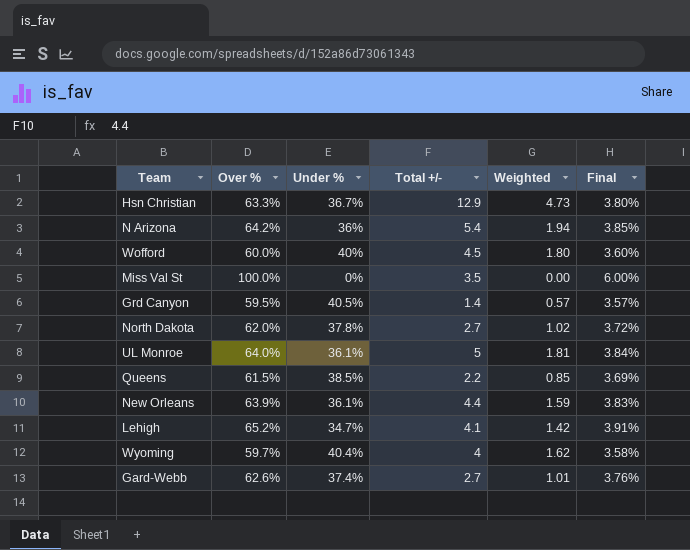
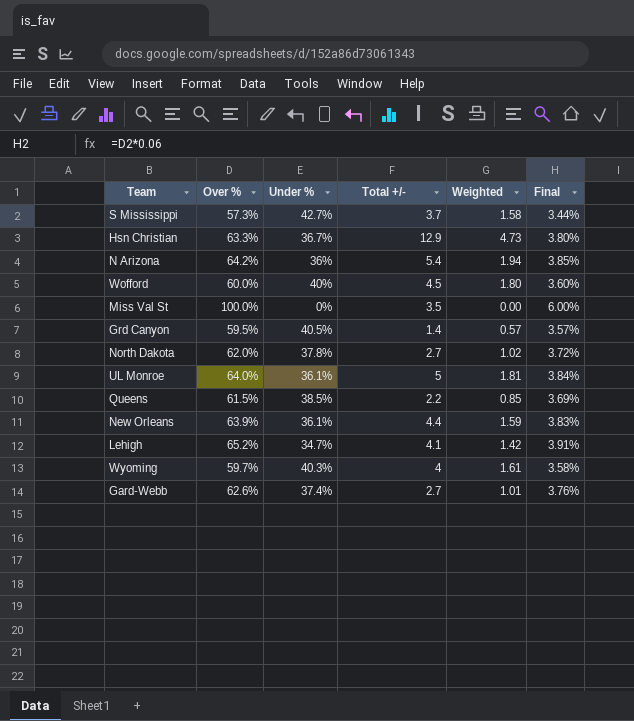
row S Mississippi: none -> 57.3% | 42.7% | 3.7 | 1.58 | 3.44%
Wyoming | Under %: 40.4% -> 40.3%
Wyoming | Weighted: 1.62 -> 1.61

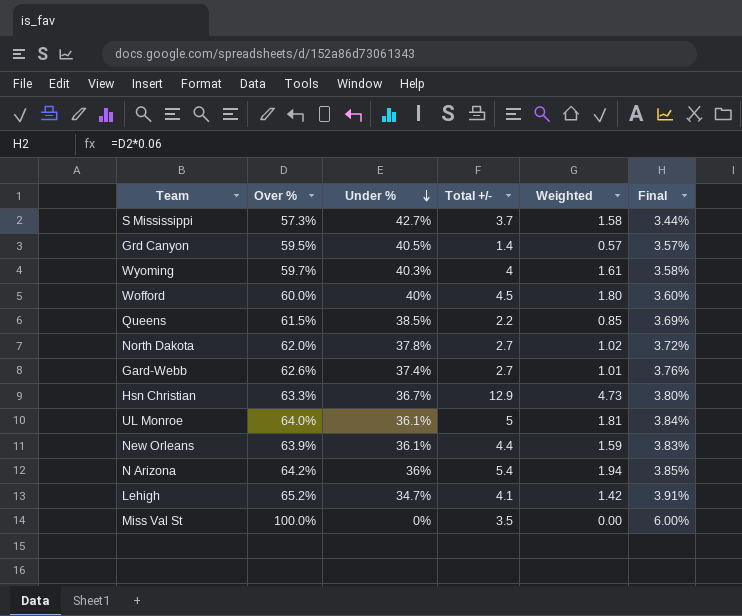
row order: none -> Under % descending

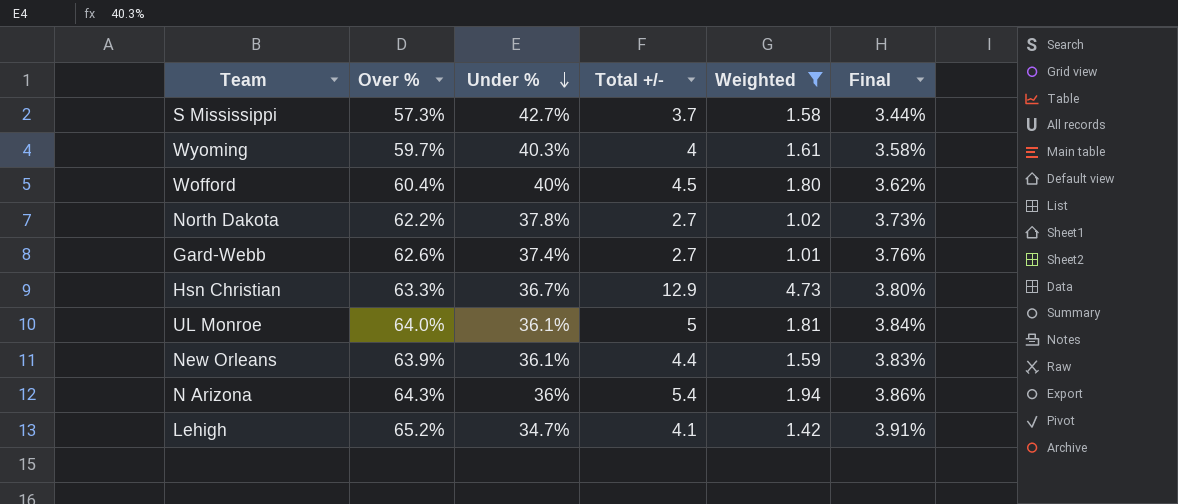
filter: none -> Weighted >= 1.01
Wofford | Over %: 60.0% -> 60.4%
Wofford | Final: 3.60% -> 3.62%
North Dakota | Over %: 62.0% -> 62.2%
North Dakota | Final: 3.72% -> 3.73%
N Arizona | Over %: 64.2% -> 64.3%
N Arizona | Final: 3.85% -> 3.86%

